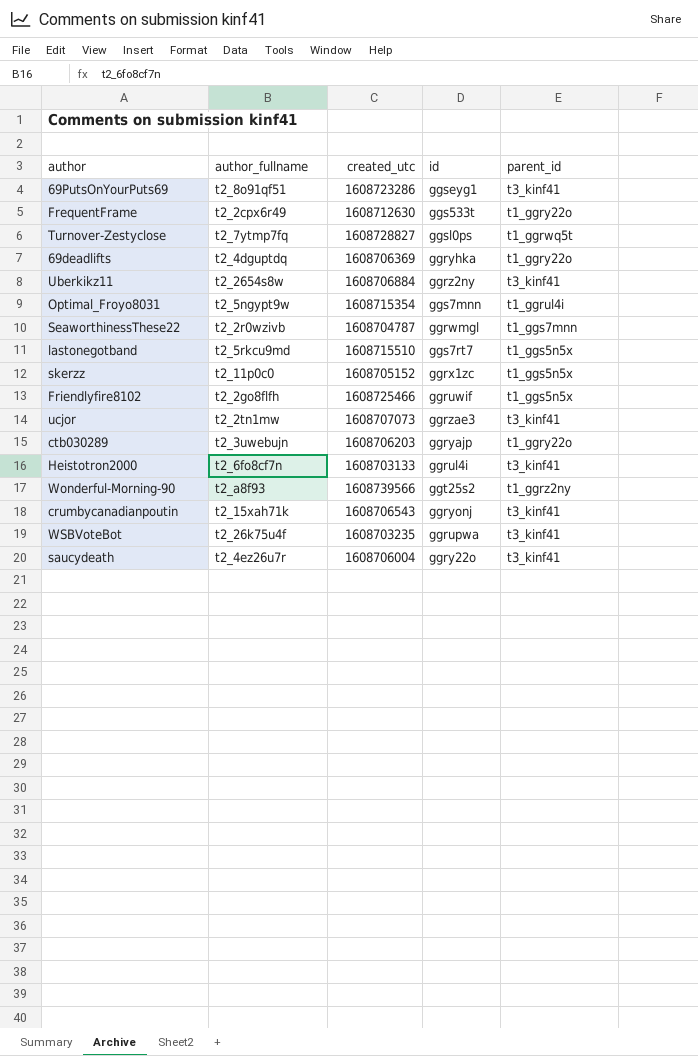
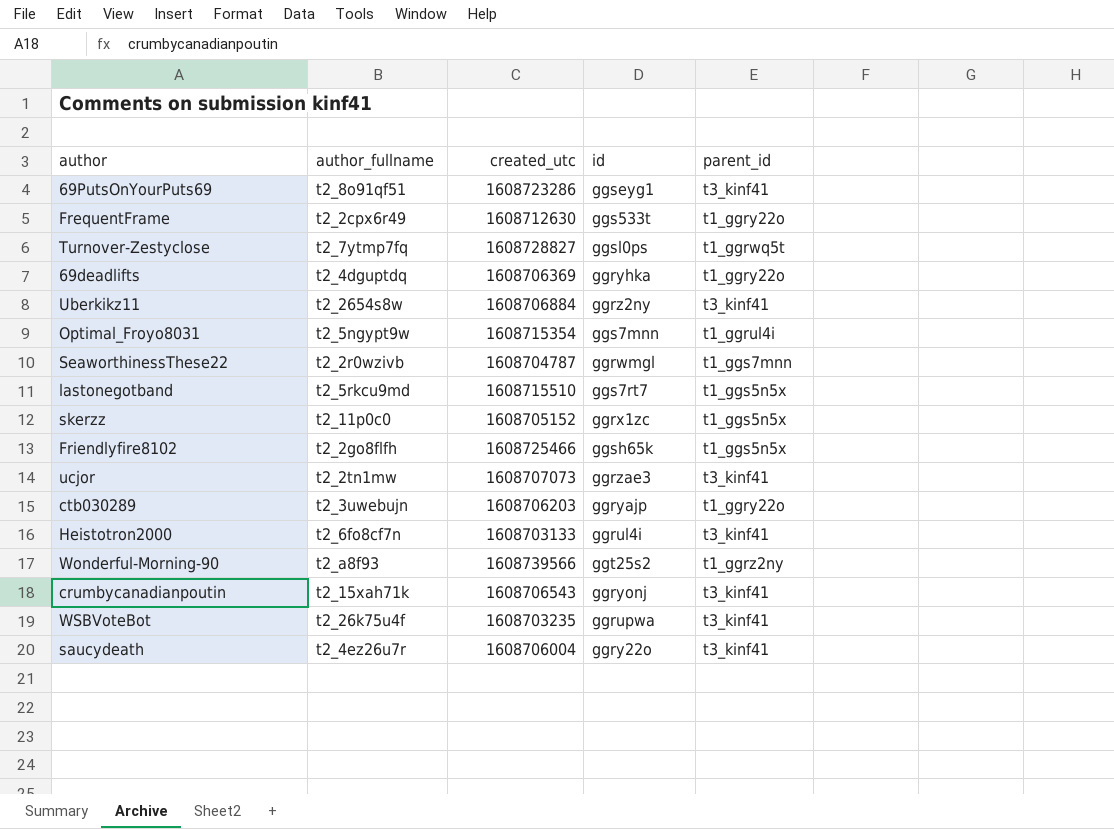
Friendlyfire8102 | id: ggruwif -> ggsh65k

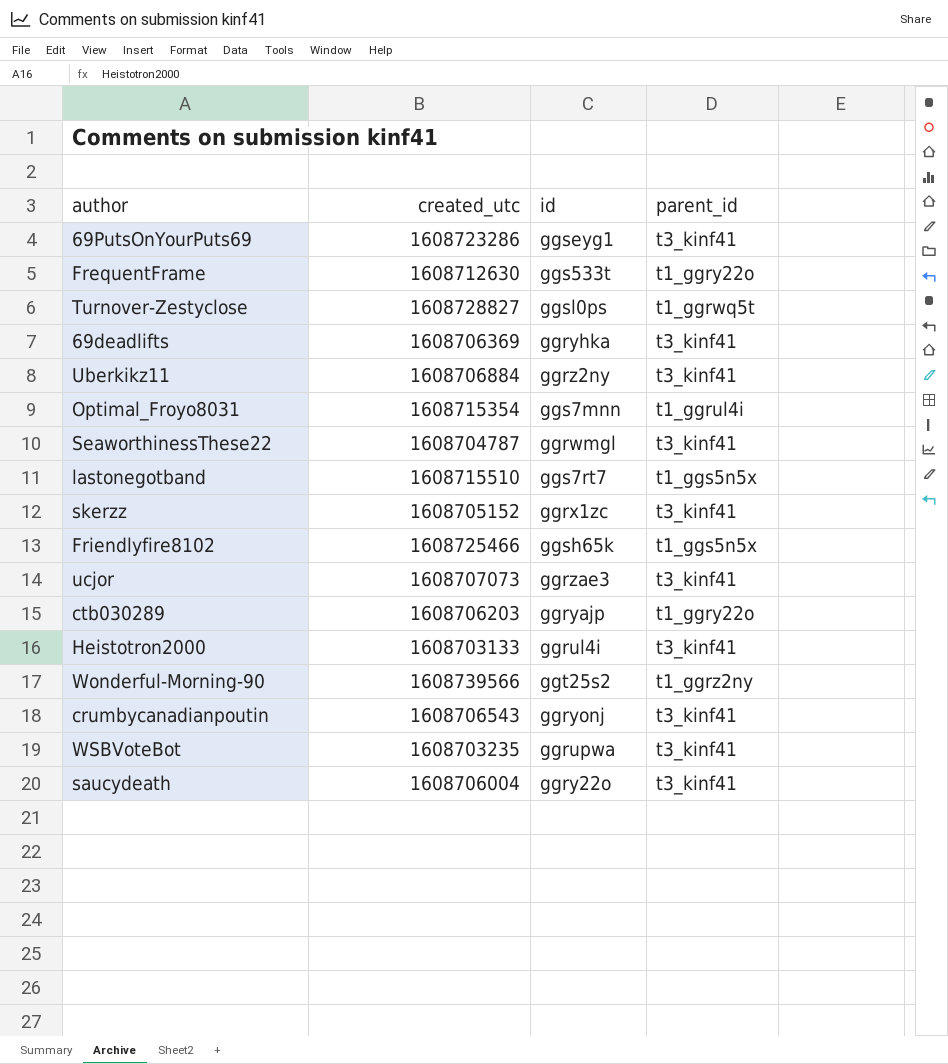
column author_fullname | position: 2 -> none
69deadlifts | parent_id: t1_ggry22o -> t3_kinf41
SeaworthinessThese22 | parent_id: t1_ggs7mnn -> t3_kinf41
skerzz | parent_id: t1_ggs5n5x -> t3_kinf41

